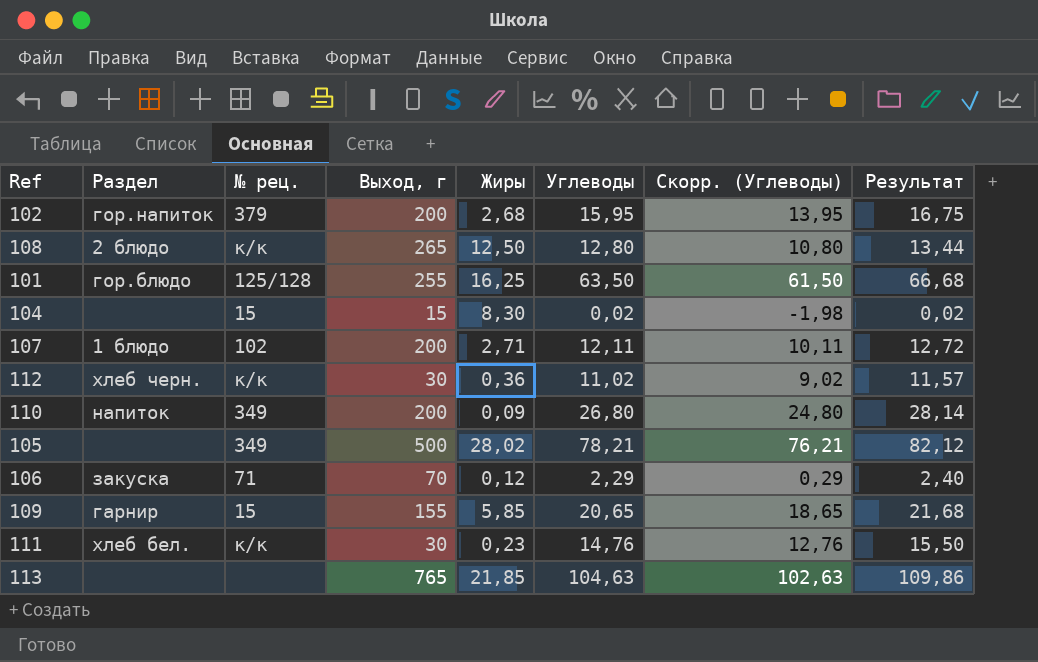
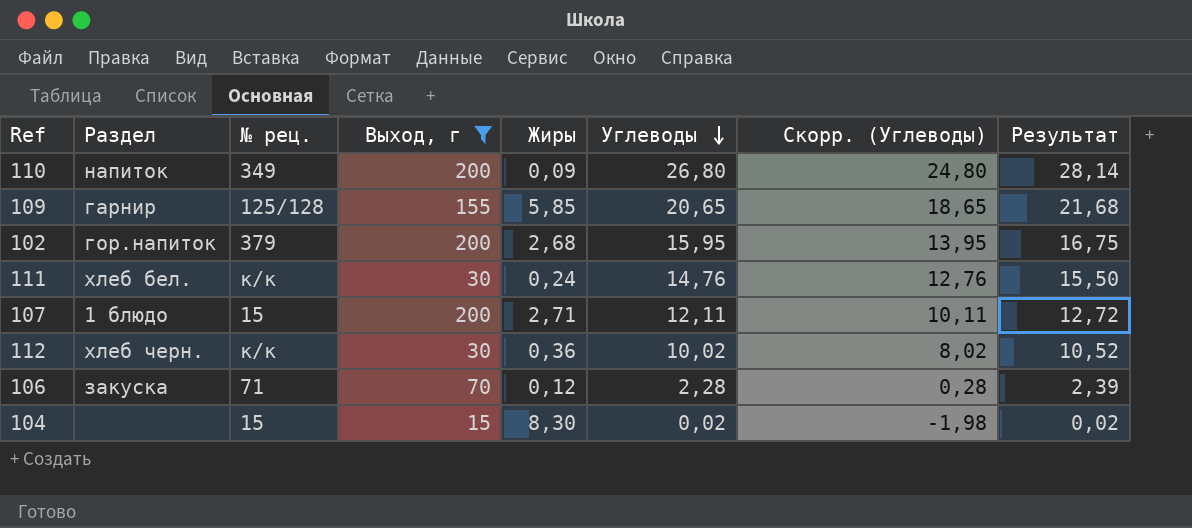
filter: none -> Выход, г <= 200
row order: none -> Углеводы descending
109 | № рец.: 15 -> 125/128
111 | Жиры: 0,23 -> 0,24
107 | № рец.: 102 -> 15
112 | Углеводы: 11,02 -> 10,02
112 | Скорр. (Углеводы): 9,02 -> 8,02
112 | Результат: 11,57 -> 10,52
106 | Углеводы: 2,29 -> 2,28
106 | Скорр. (Углеводы): 0,29 -> 0,28
106 | Результат: 2,40 -> 2,39

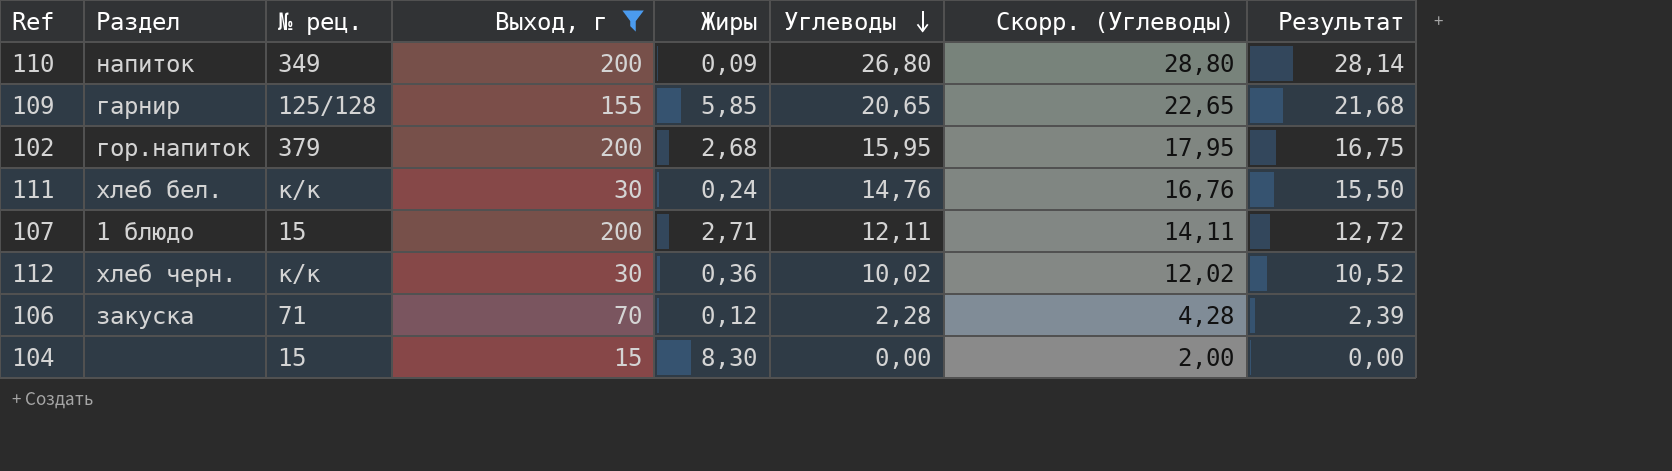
column Скорр. (Углеводы) | formula: [Углеводы] - 2 -> [Углеводы] + 2
104 | Углеводы: 0,02 -> 0,00
104 | Результат: 0,02 -> 0,00

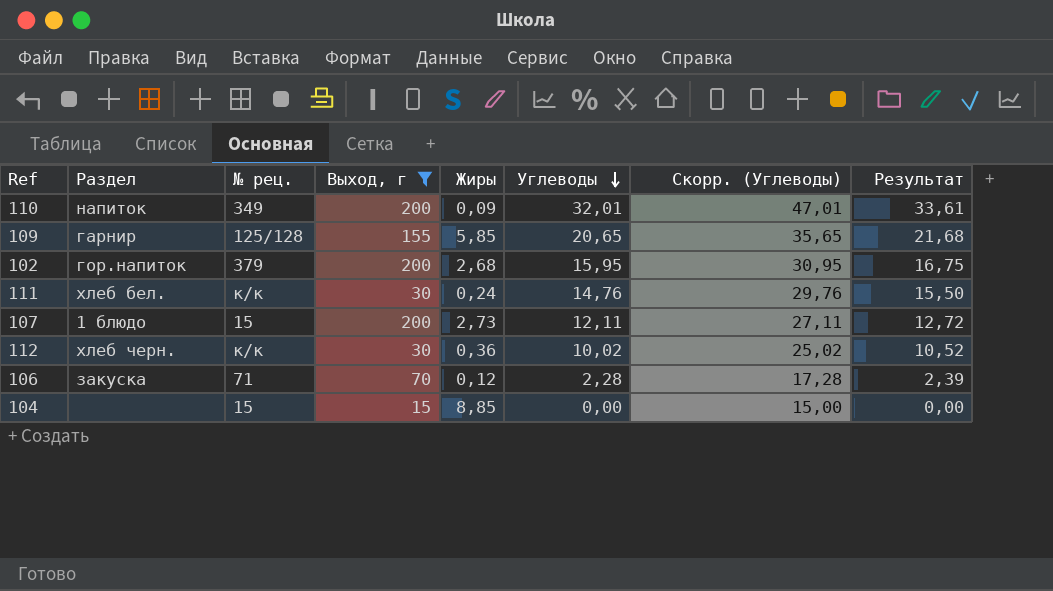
column Скорр. (Углеводы) | formula: [Углеводы] + 2 -> [Углеводы] + 15
110 | Углеводы: 26,80 -> 32,01
110 | Результат: 28,14 -> 33,61
107 | Жиры: 2,71 -> 2,73
104 | Жиры: 8,30 -> 8,85

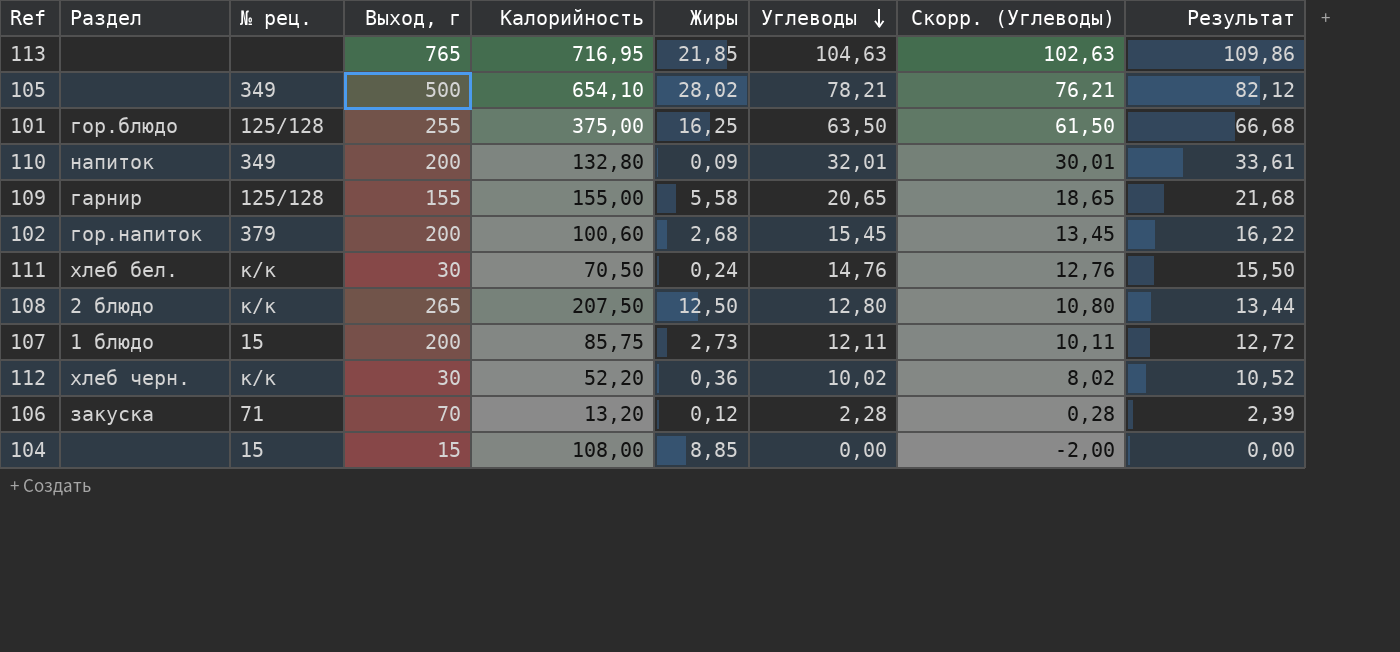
filter: Выход, г <= 200 -> none
column Калорийность | position: none -> 5
column Скорр. (Углеводы) | formula: [Углеводы] + 15 -> [Углеводы] - 2
109 | Жиры: 5,85 -> 5,58
102 | Углеводы: 15,95 -> 15,45
102 | Результат: 16,75 -> 16,22

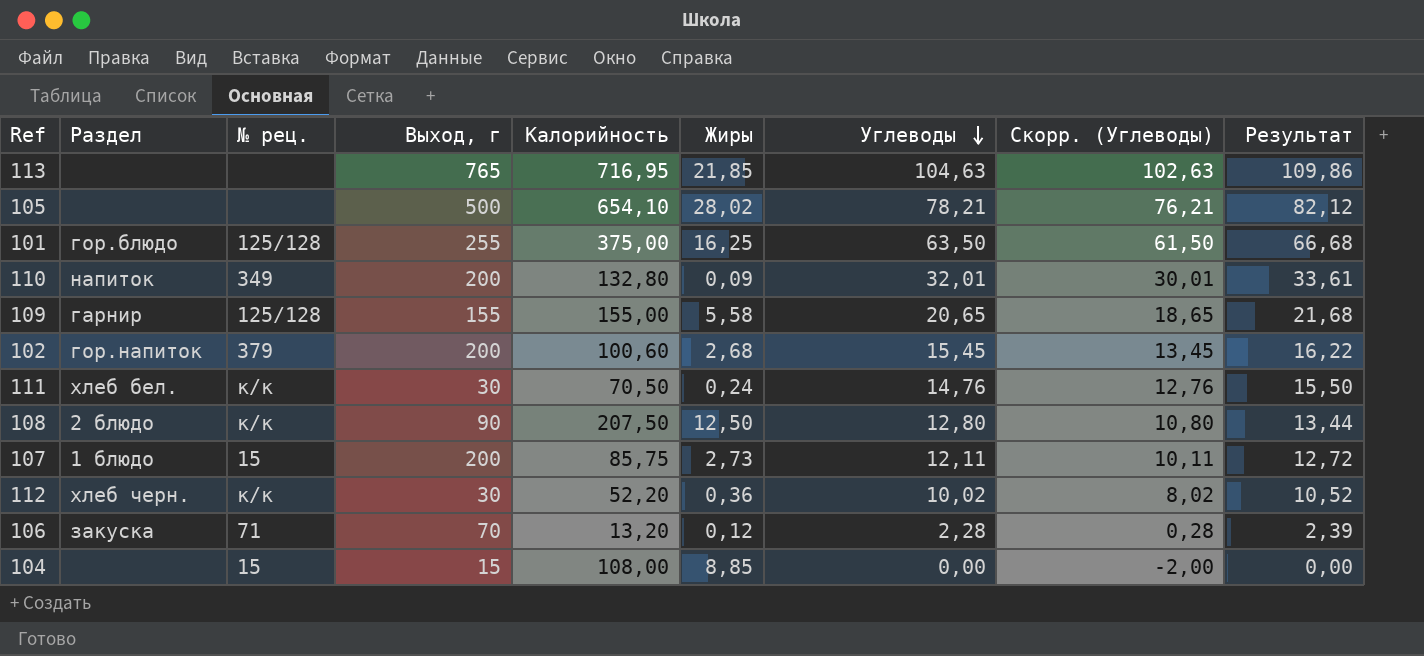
105 | № рец.: 349 -> none
108 | Выход, г: 265 -> 90

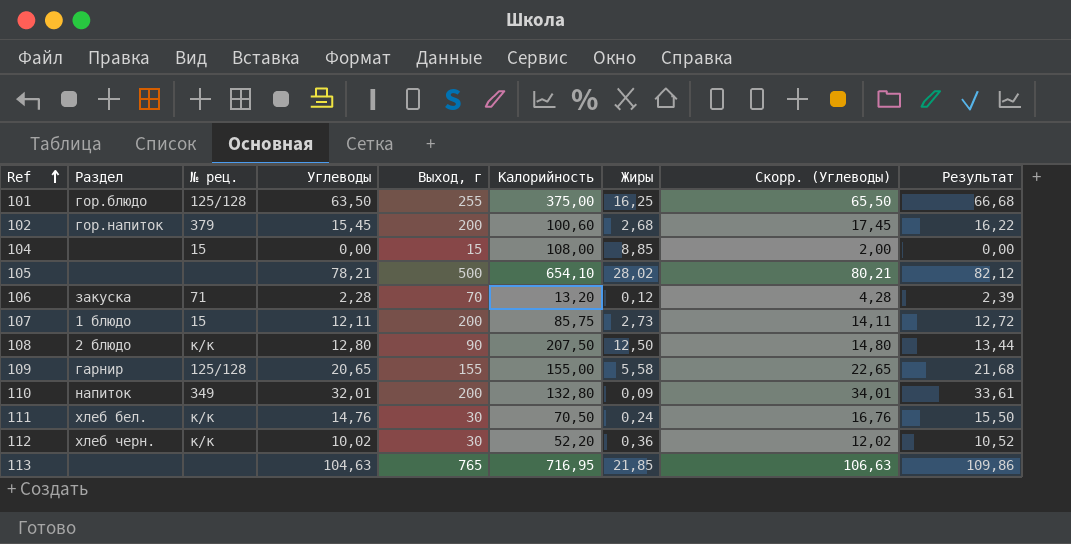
row order: Углеводы descending -> Ref ascending
column Углеводы | position: 7 -> 4
column Скорр. (Углеводы) | formula: [Углеводы] - 2 -> [Углеводы] + 2

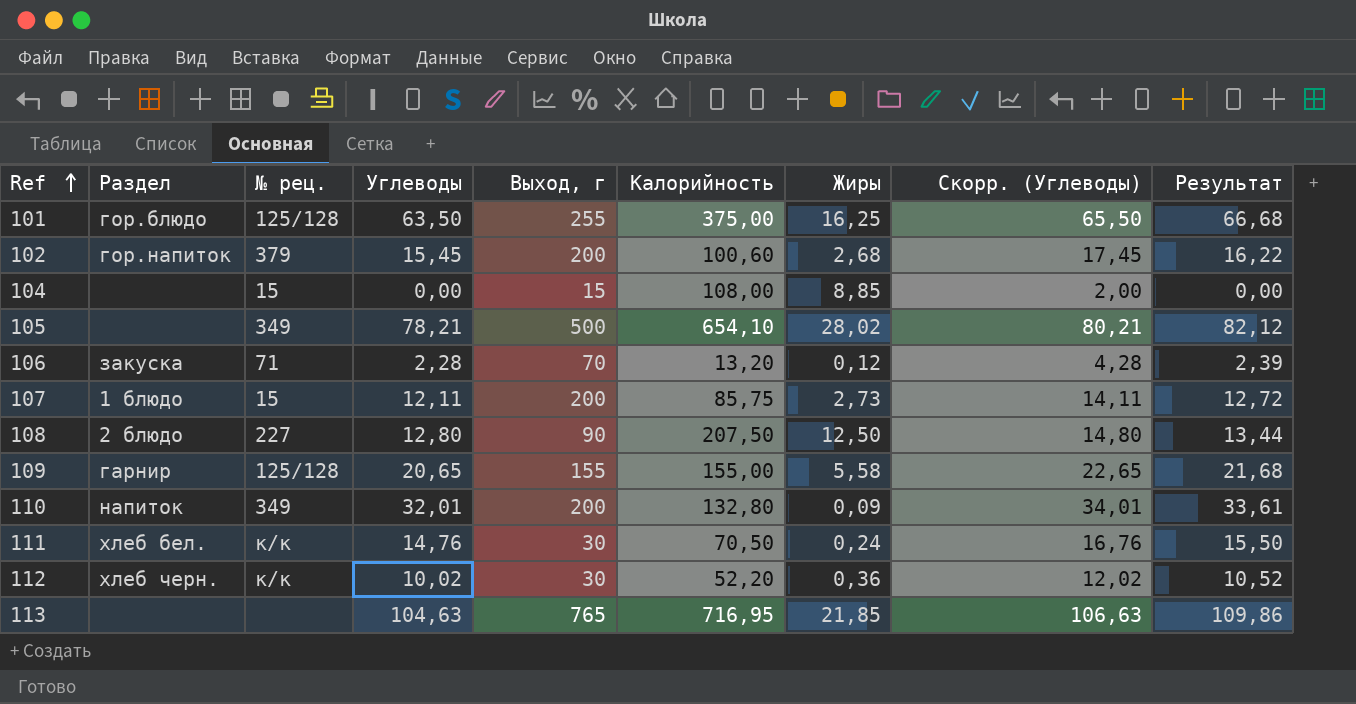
105 | № рец.: none -> 349
108 | № рец.: к/к -> 227

